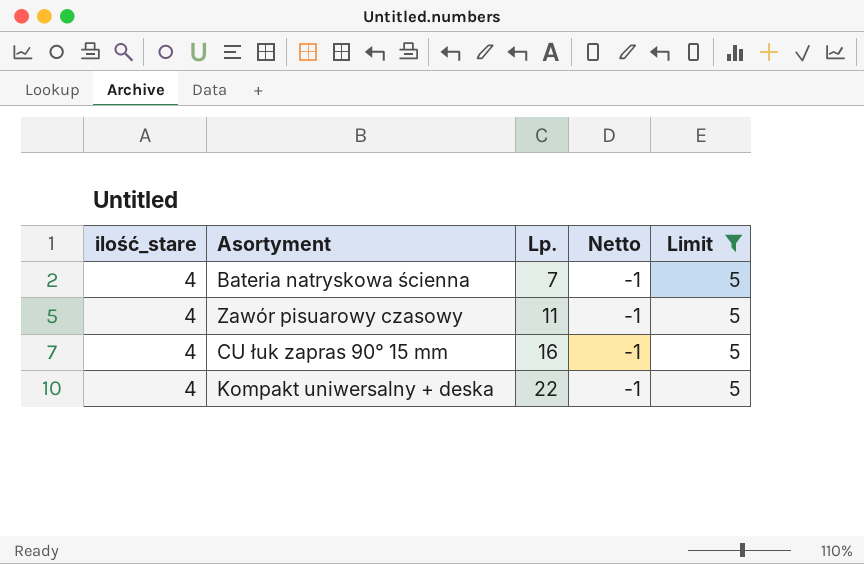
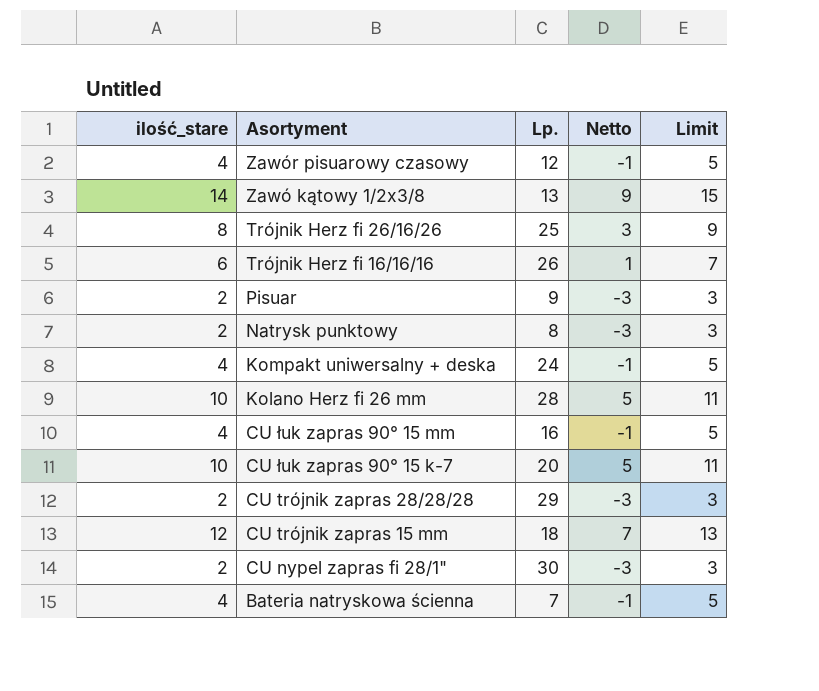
filter: Limit = 5 -> none
row order: Lp. ascending -> Asortyment descending
Zawór pisuarowy czasowy | Lp.: 11 -> 12
Kompakt uniwersalny + deska | Lp.: 22 -> 24

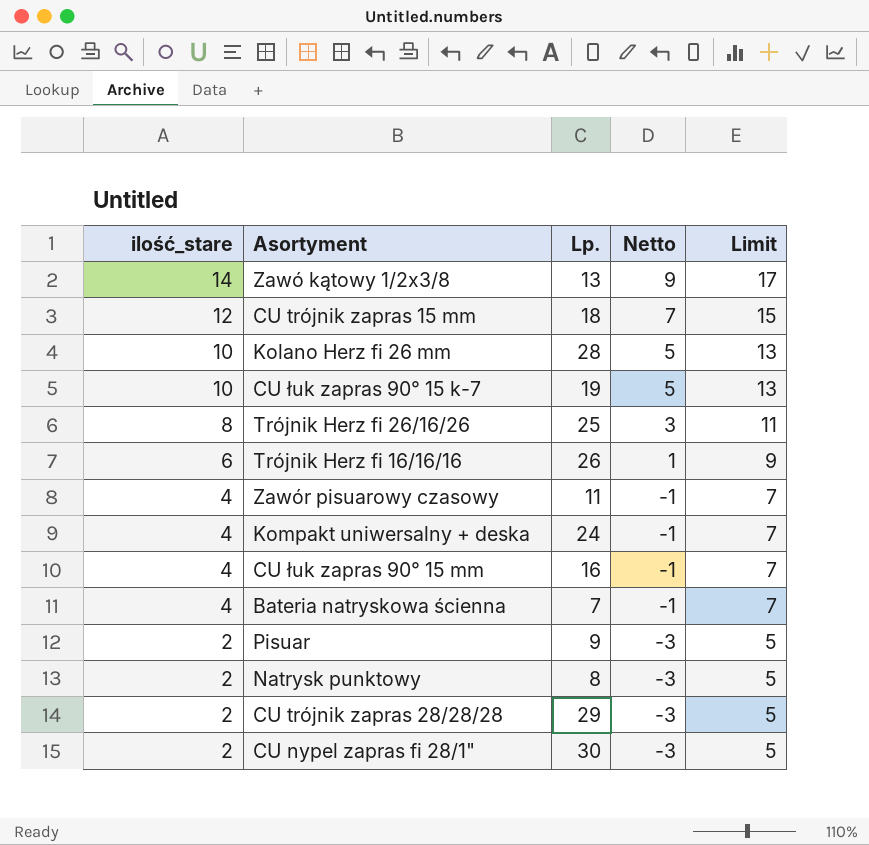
row order: Asortyment descending -> ilość_stare descending
column Limit | formula: [ilość_stare] + 1 -> [ilość_stare] + 3
CU łuk zapras 90° 15 k-7 | Lp.: 20 -> 19
Zawór pisuarowy czasowy | Lp.: 12 -> 11

